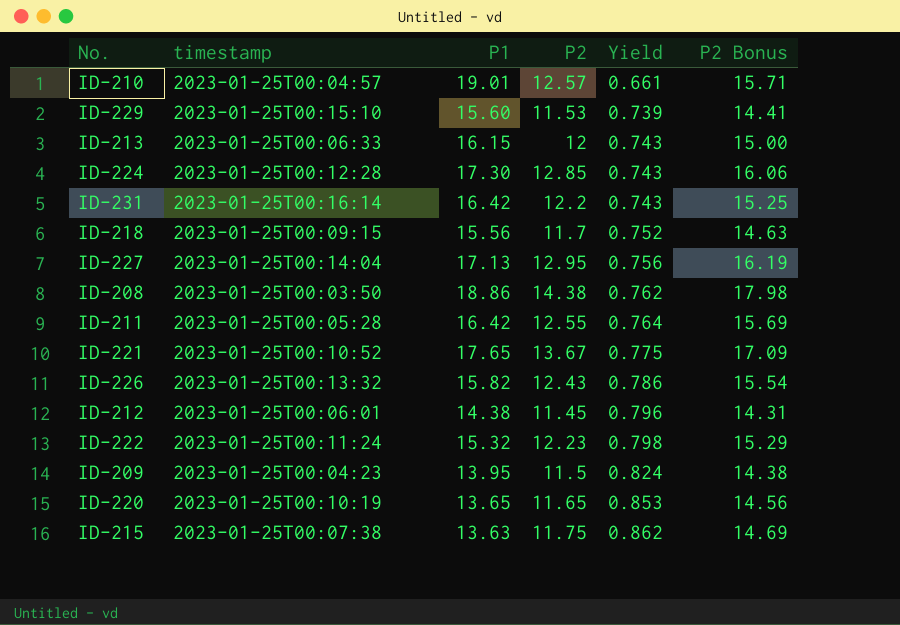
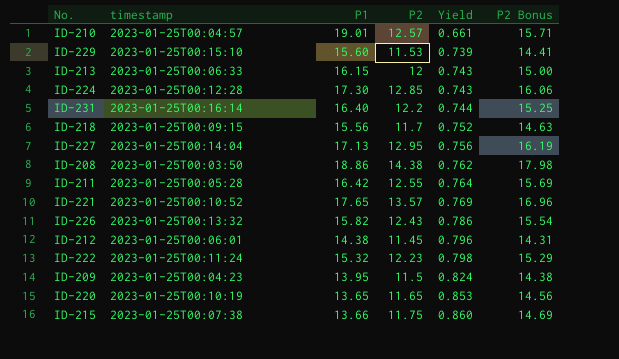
ID-231 | P1: 16.42 -> 16.40
ID-231 | Yield: 0.743 -> 0.744
ID-221 | P2: 13.67 -> 13.57
ID-221 | Yield: 0.775 -> 0.769
ID-221 | P2 Bonus: 17.09 -> 16.96
ID-215 | P1: 13.63 -> 13.66
ID-215 | Yield: 0.862 -> 0.860

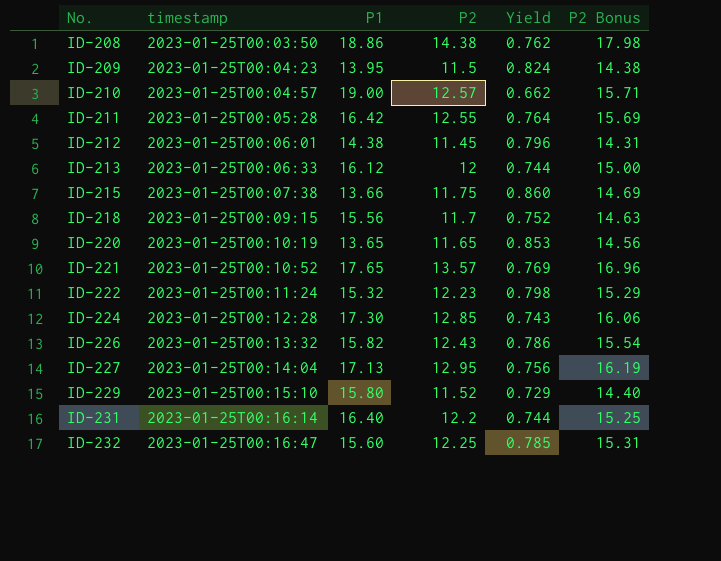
row order: Yield ascending -> No. ascending
ID-210 | P1: 19.01 -> 19.00
ID-210 | Yield: 0.661 -> 0.662
ID-213 | P1: 16.15 -> 16.12
ID-213 | Yield: 0.743 -> 0.744
ID-229 | P1: 15.60 -> 15.80
ID-229 | P2: 11.53 -> 11.52
ID-229 | Yield: 0.739 -> 0.729
ID-229 | P2 Bonus: 14.41 -> 14.40
row ID-232: none -> 2023-01-25T00:16:47 | 15.60 | 12.25 | 0.785 | 15.31

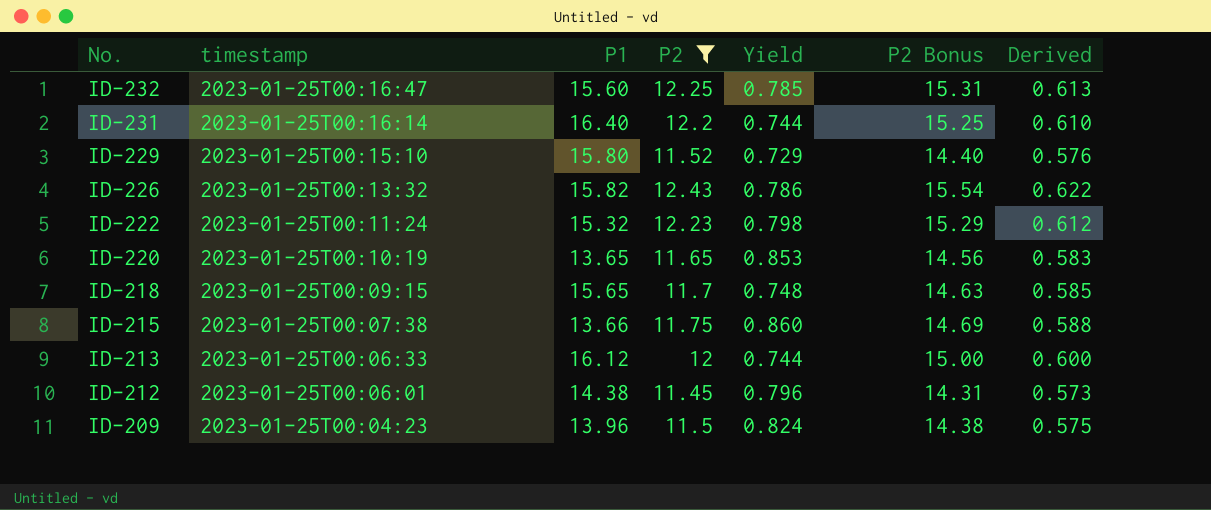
filter: none -> P2 <= 12.43
row order: No. ascending -> No. descending
column Derived | formula: none -> [P2] * 0.05
ID-218 | P1: 15.56 -> 15.65
ID-218 | Yield: 0.752 -> 0.748
ID-209 | P1: 13.95 -> 13.96

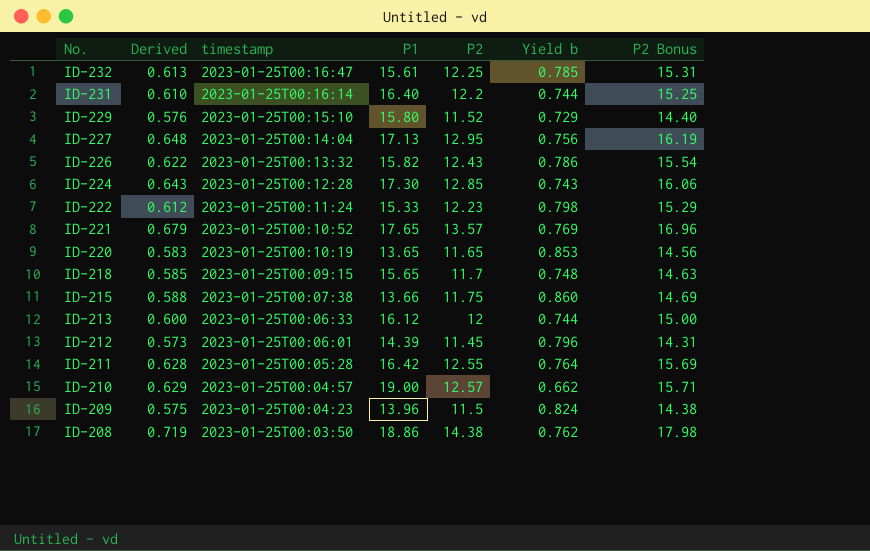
filter: P2 <= 12.43 -> none
column Derived | position: 7 -> 2
column name: Yield -> Yield b
ID-232 | P1: 15.60 -> 15.61
ID-222 | P1: 15.32 -> 15.33
ID-212 | P1: 14.38 -> 14.39

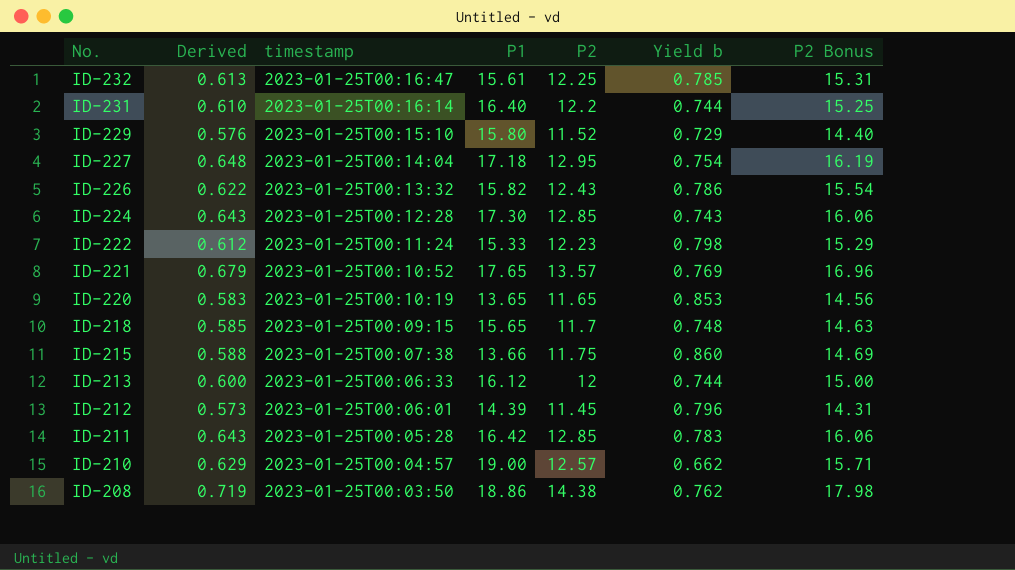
row ID-209: 0.575 | 2023-01-25T00:04:23 | 13.96 | 11.5 | 0.824 | 14.38 -> none
ID-227 | P1: 17.13 -> 17.18
ID-227 | Yield b: 0.756 -> 0.754
ID-211 | Derived: 0.628 -> 0.643
ID-211 | P2: 12.55 -> 12.85
ID-211 | Yield b: 0.764 -> 0.783
ID-211 | P2 Bonus: 15.69 -> 16.06

